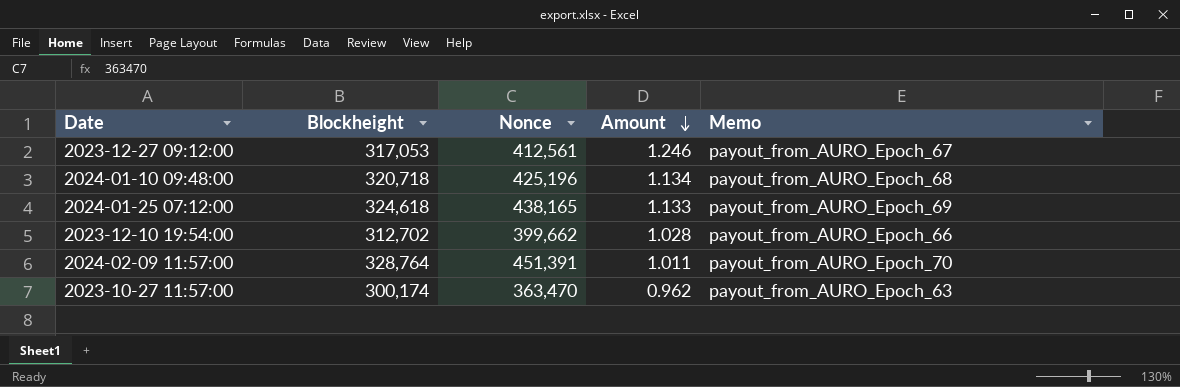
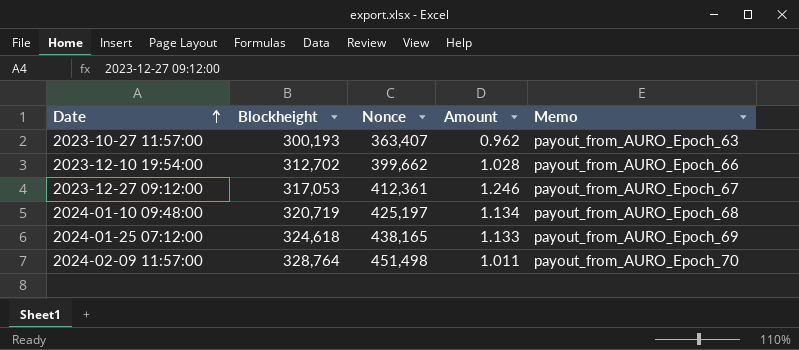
row order: Amount descending -> Date ascending
2023-10-27 11:57:00 | Blockheight: 300,174 -> 300,193
2023-10-27 11:57:00 | Nonce: 363,470 -> 363,407
2023-12-27 09:12:00 | Nonce: 412,561 -> 412,361
2024-01-10 09:48:00 | Blockheight: 320,718 -> 320,719
2024-01-10 09:48:00 | Nonce: 425,196 -> 425,197
2024-02-09 11:57:00 | Nonce: 451,391 -> 451,498

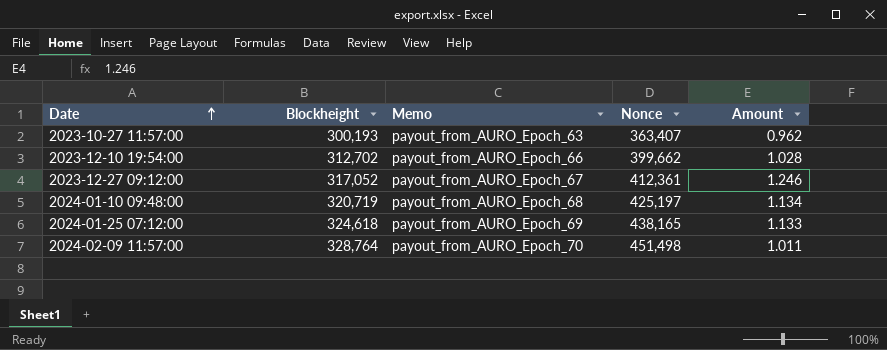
column Memo | position: 5 -> 3
2023-12-27 09:12:00 | Blockheight: 317,053 -> 317,052

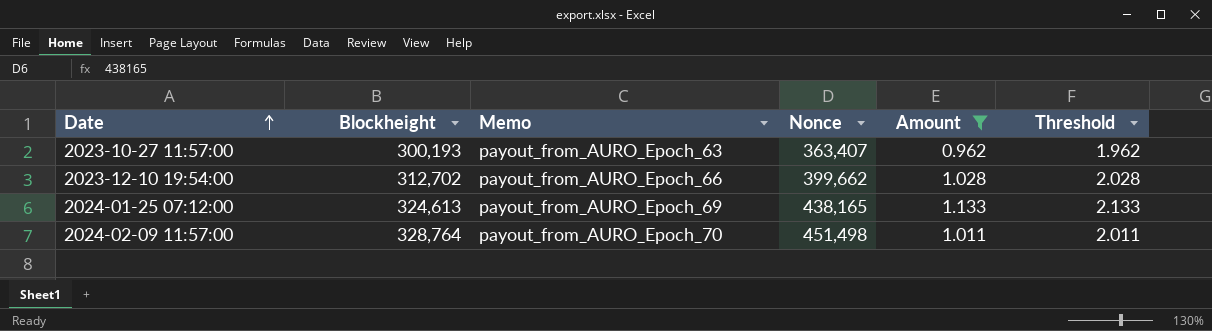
filter: none -> Amount <= 1.133
column Threshold | formula: none -> [Amount] + 1
2024-01-25 07:12:00 | Blockheight: 324,618 -> 324,613

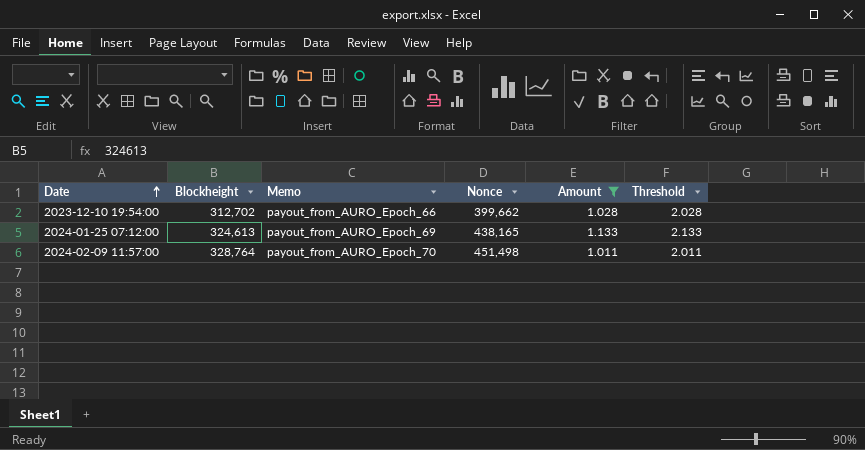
row 2023-10-27 11:57:00: 300,193 | payout_from_AURO_Epoch_63 | 363,407 | 0.962 | 1.962 -> none

